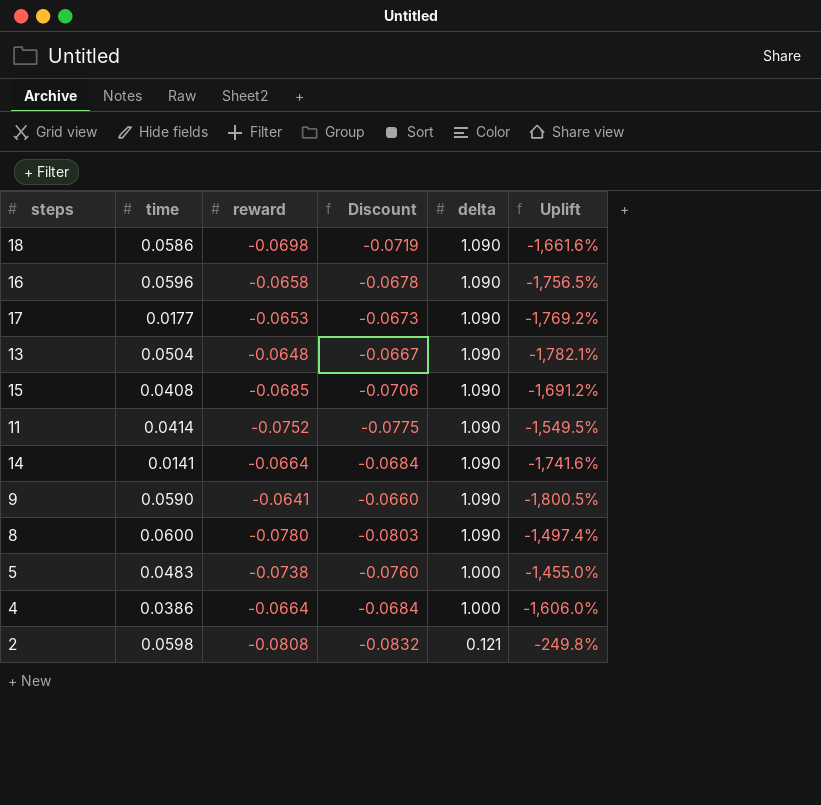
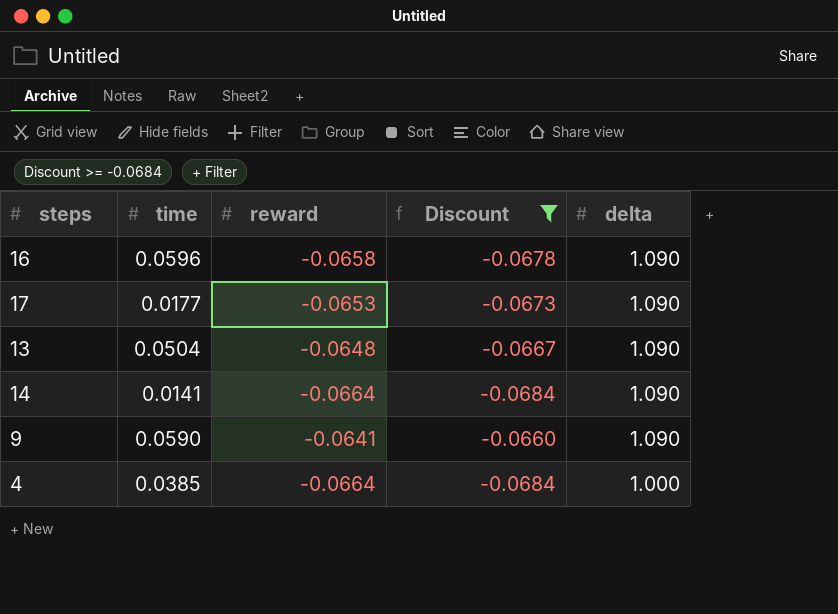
filter: none -> Discount >= -0.0684
column Uplift | formula: ([delta] - [reward]) / [reward] -> none
4 | time: 0.0386 -> 0.0385

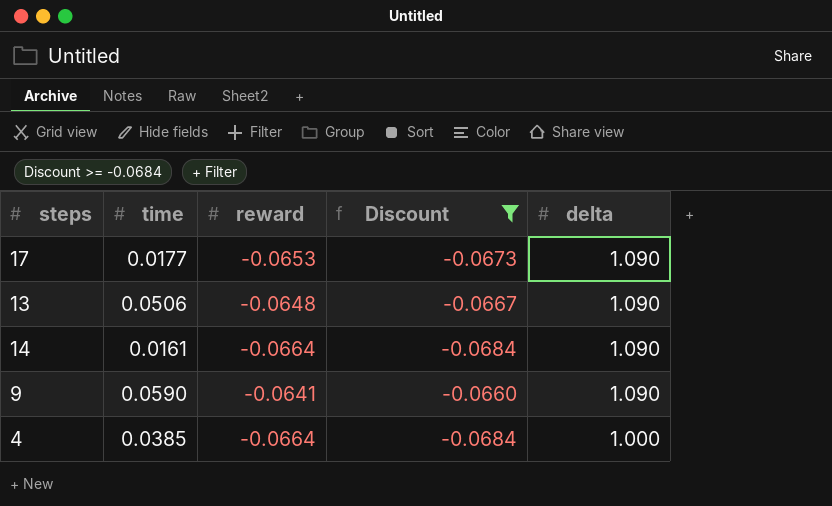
row 16: 0.0596 | -0.0658 | -0.0678 | 1.090 -> none
13 | time: 0.0504 -> 0.0506
14 | time: 0.0141 -> 0.0161

